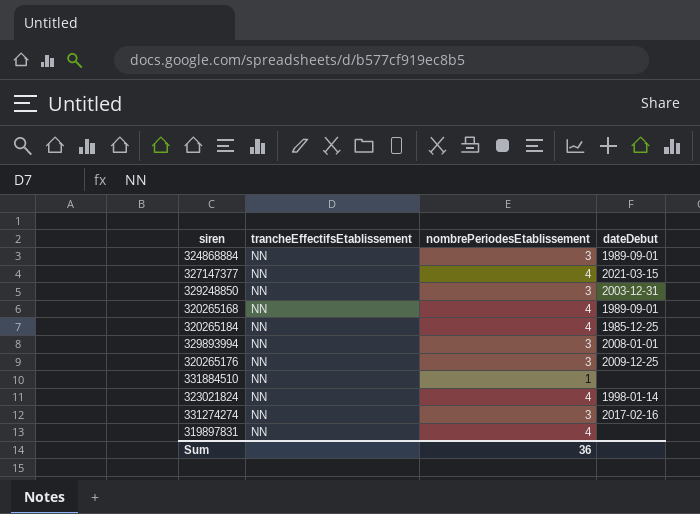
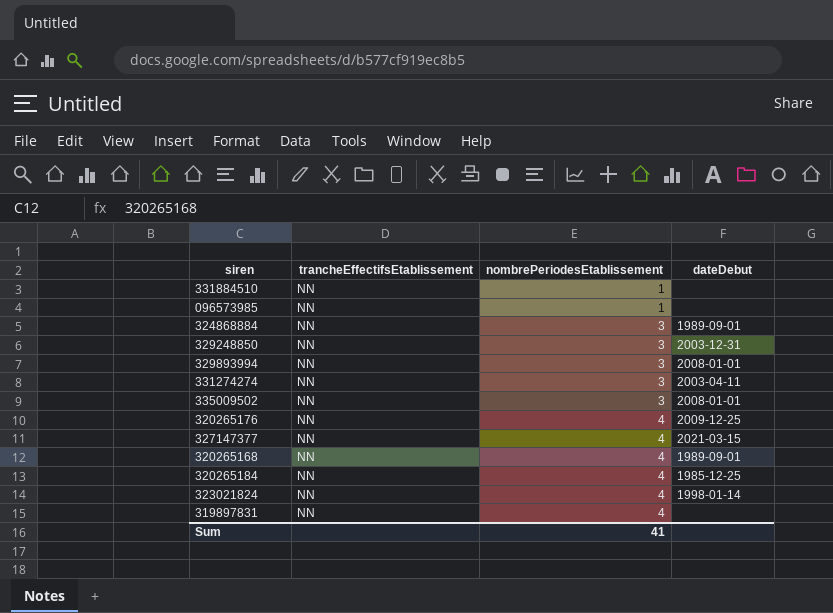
row order: none -> nombrePeriodesEtablissement ascending
row 096573985: none -> NN | 1 | none
331274274 | dateDebut: 2017-02-16 -> 2003-04-11
row 335009502: none -> NN | 3 | 2008-01-01
320265176 | nombrePeriodesEtablissement: 3 -> 4
Sum | nombrePeriodesEtablissement: 36 -> 41

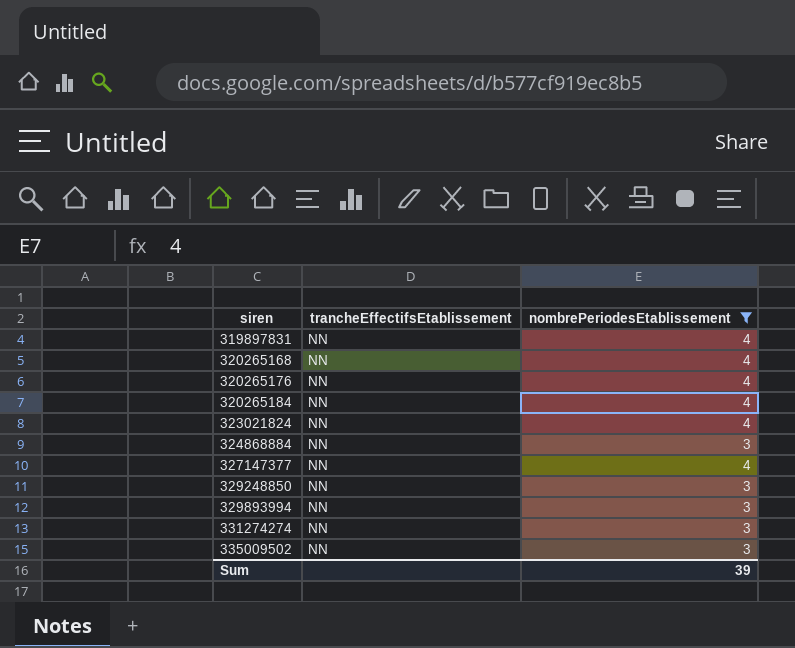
filter: none -> nombrePeriodesEtablissement != 1
row order: nombrePeriodesEtablissement ascending -> siren ascending
column dateDebut | position: 4 -> none
Sum | nombrePeriodesEtablissement: 41 -> 39

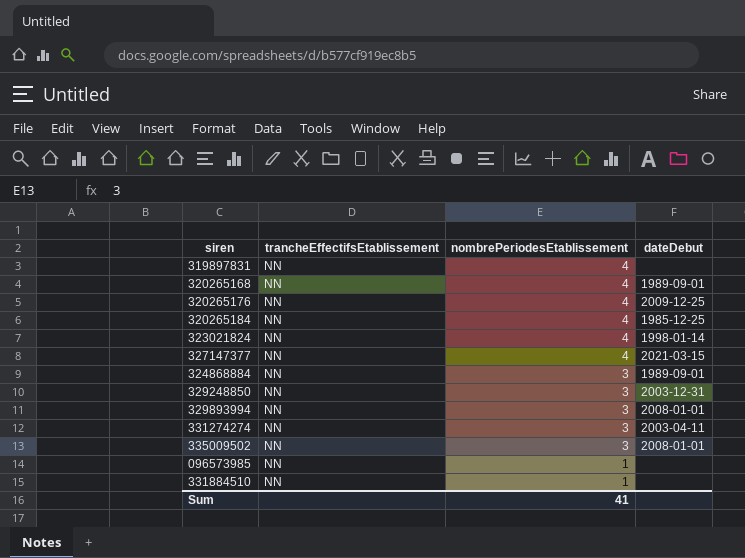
filter: nombrePeriodesEtablissement != 1 -> none
row order: siren ascending -> nombrePeriodesEtablissement descending
column dateDebut | position: none -> 4
Sum | nombrePeriodesEtablissement: 39 -> 41

